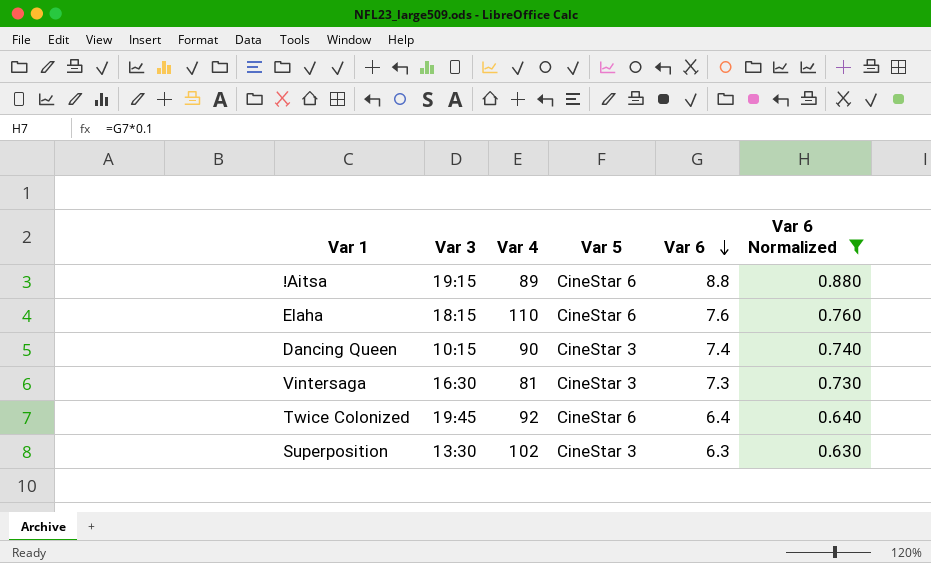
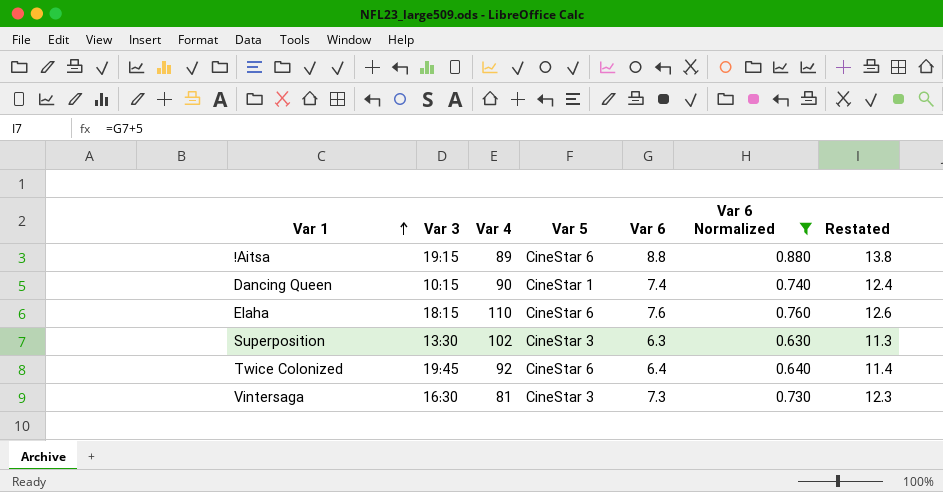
row order: Var 6 descending -> Var 1 ascending
column Restated | formula: none -> [Var 6] + 5
Dancing Queen | Var 5: CineStar 3 -> CineStar 1

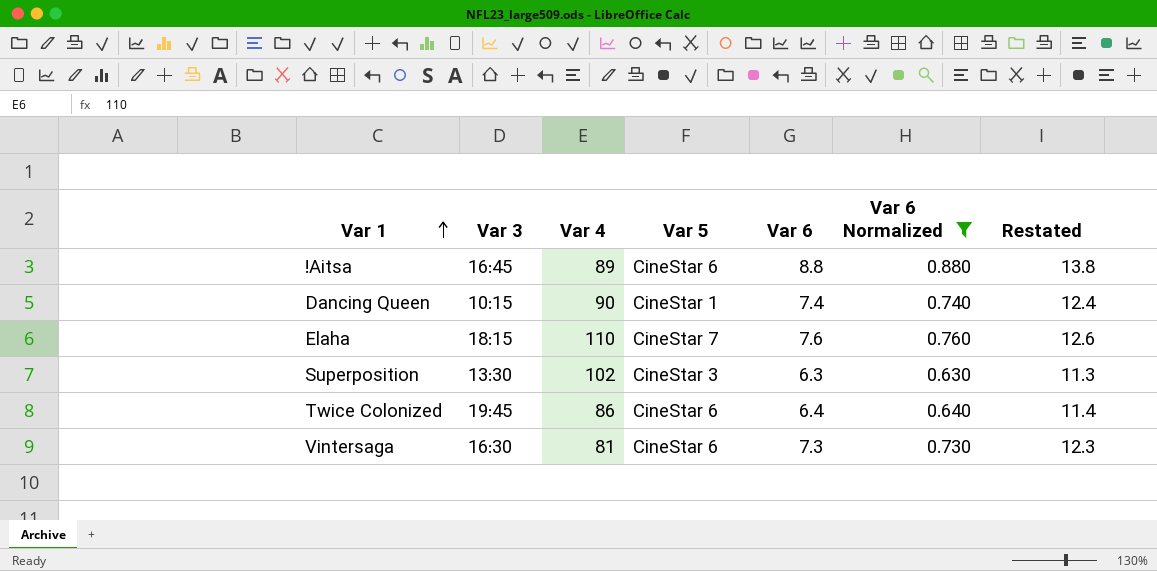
!Aitsa | Var 3: 19:15 -> 16:45
Elaha | Var 5: CineStar 6 -> CineStar 7
Twice Colonized | Var 4: 92 -> 86
Vintersaga | Var 5: CineStar 3 -> CineStar 6

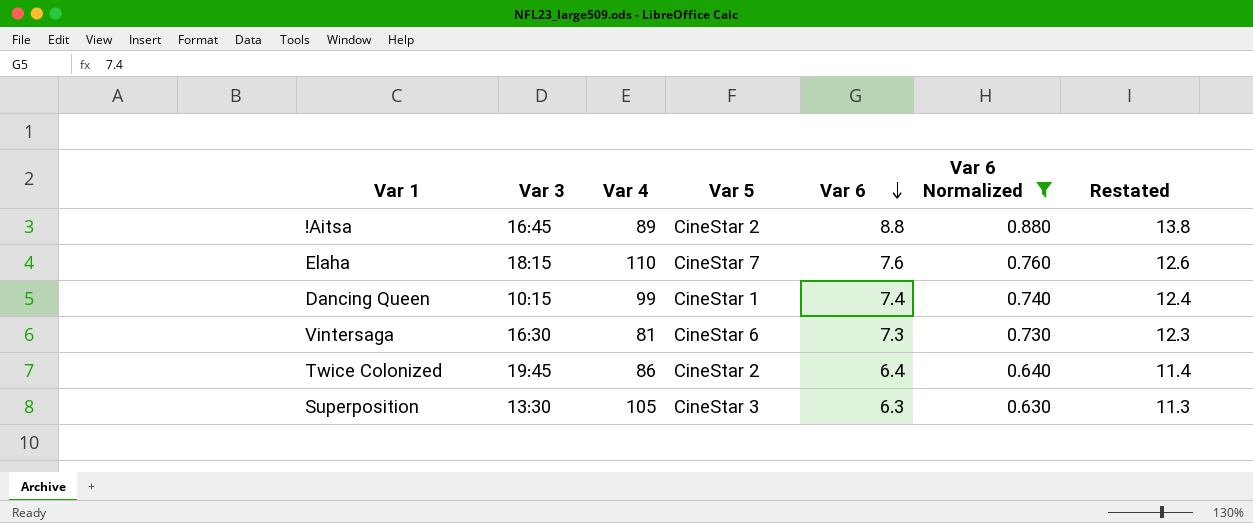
row order: Var 1 ascending -> Var 6 descending
!Aitsa | Var 5: CineStar 6 -> CineStar 2
Dancing Queen | Var 4: 90 -> 99
Twice Colonized | Var 5: CineStar 6 -> CineStar 2
Superposition | Var 4: 102 -> 105

